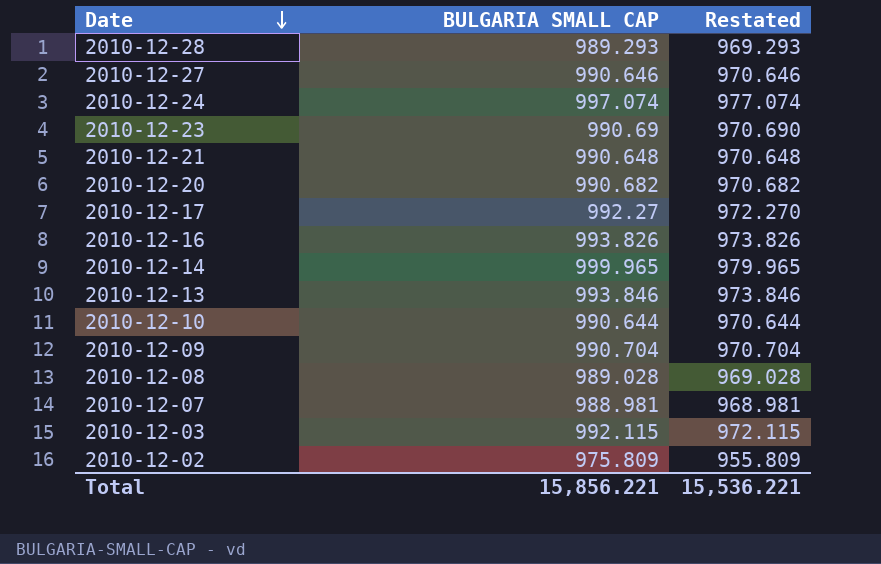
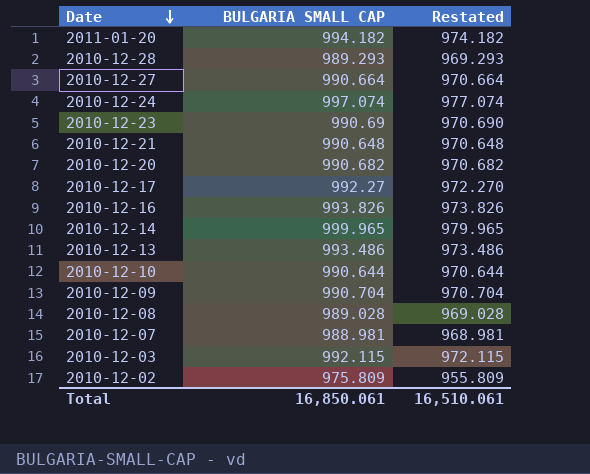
row 2011-01-20: none -> 994.182 | 974.182
2010-12-27 | BULGARIA SMALL CAP: 990.646 -> 990.664
2010-12-27 | Restated: 970.646 -> 970.664
2010-12-13 | BULGARIA SMALL CAP: 993.846 -> 993.486
2010-12-13 | Restated: 973.846 -> 973.486
Total | BULGARIA SMALL CAP: 15,856.221 -> 16,850.061
Total | Restated: 15,536.221 -> 16,510.061

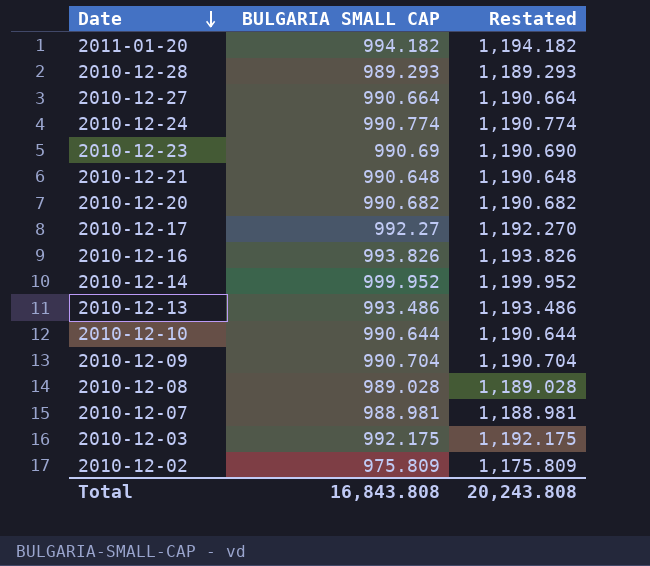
column Restated | formula: [BULGARIA SMALL CAP] - 20 -> [BULGARIA SMALL CAP] + 200
2010-12-24 | BULGARIA SMALL CAP: 997.074 -> 990.774
2010-12-14 | BULGARIA SMALL CAP: 999.965 -> 999.952
2010-12-03 | BULGARIA SMALL CAP: 992.115 -> 992.175
Total | BULGARIA SMALL CAP: 16,850.061 -> 16,843.808
Total | Restated: 16,510.061 -> 20,243.808

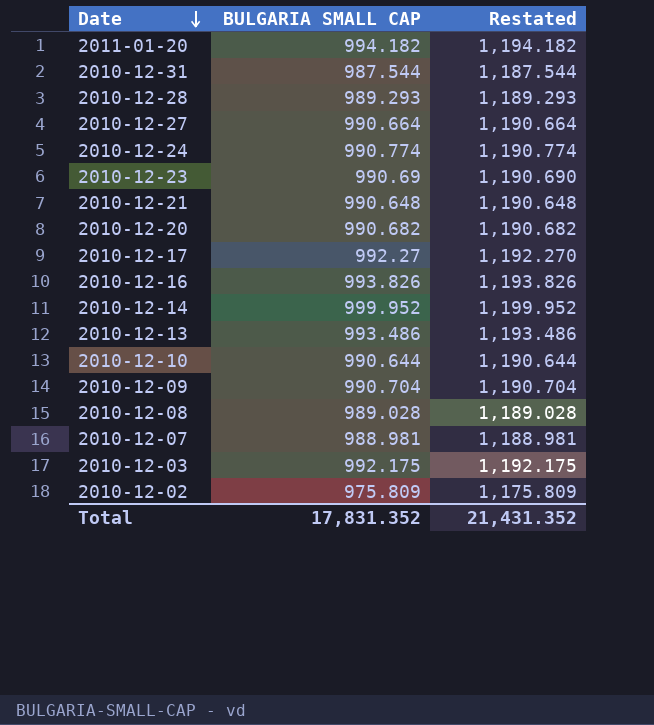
row 2010-12-31: none -> 987.544 | 1,187.544
Total | BULGARIA SMALL CAP: 16,843.808 -> 17,831.352
Total | Restated: 20,243.808 -> 21,431.352

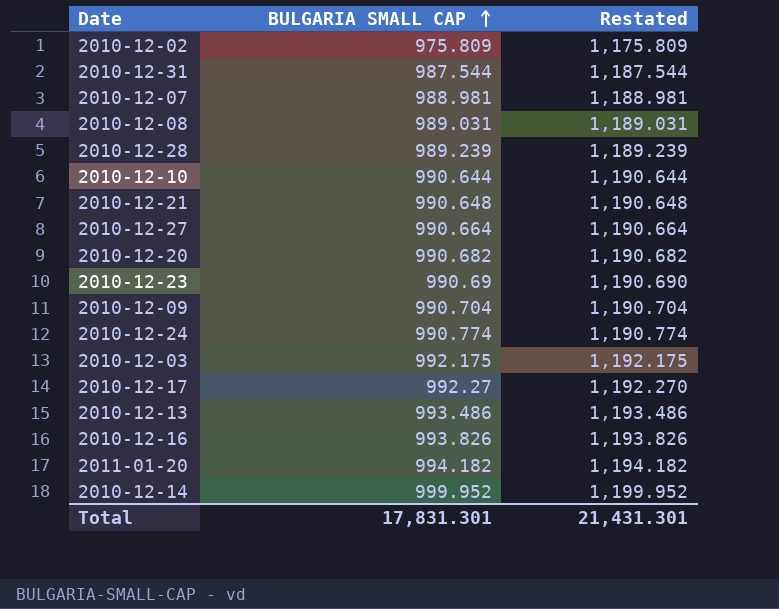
row order: Date descending -> BULGARIA SMALL CAP ascending
2010-12-08 | BULGARIA SMALL CAP: 989.028 -> 989.031
2010-12-08 | Restated: 1,189.028 -> 1,189.031
2010-12-28 | BULGARIA SMALL CAP: 989.293 -> 989.239
2010-12-28 | Restated: 1,189.293 -> 1,189.239
Total | BULGARIA SMALL CAP: 17,831.352 -> 17,831.301
Total | Restated: 21,431.352 -> 21,431.301

